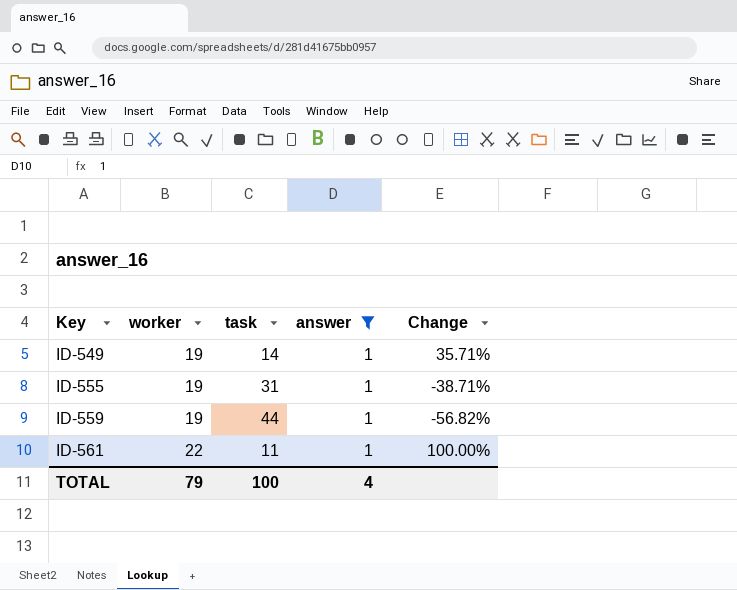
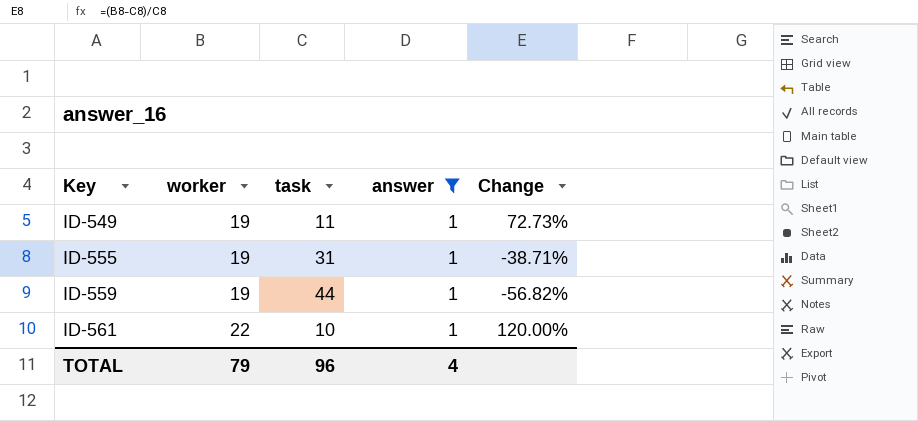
ID-549 | task: 14 -> 11
ID-549 | Change: 35.71% -> 72.73%
ID-561 | task: 11 -> 10
ID-561 | Change: 100.00% -> 120.00%
TOTAL | task: 100 -> 96

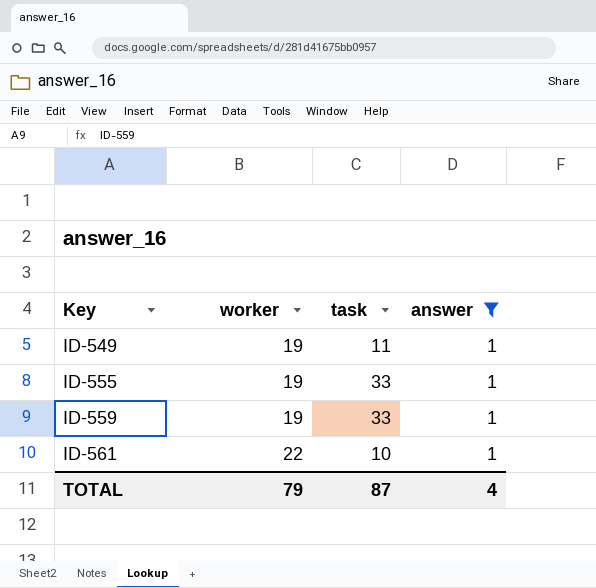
column Change | formula: ([worker] - [task]) / [task] -> none
ID-555 | task: 31 -> 33
ID-559 | task: 44 -> 33
TOTAL | task: 96 -> 87

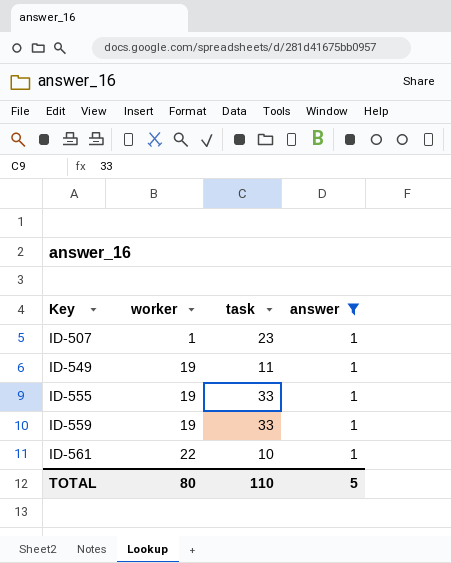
row ID-507: none -> 1 | 23 | 1
TOTAL | worker: 79 -> 80
TOTAL | task: 87 -> 110
TOTAL | answer: 4 -> 5

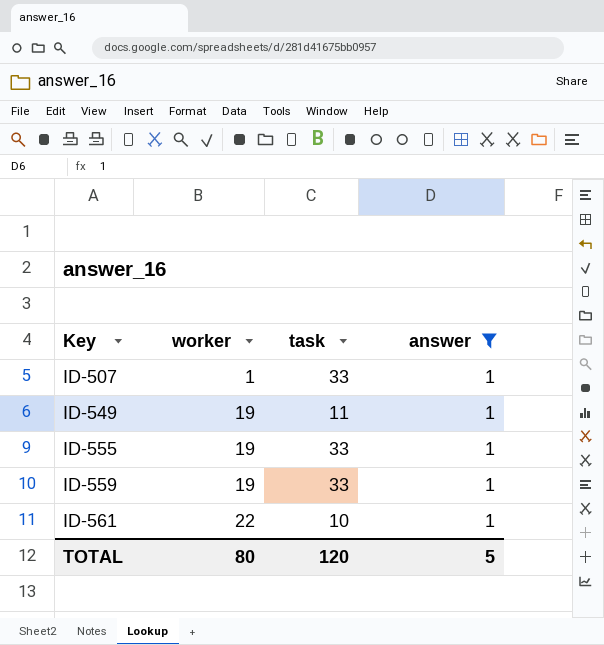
ID-507 | task: 23 -> 33
TOTAL | task: 110 -> 120

